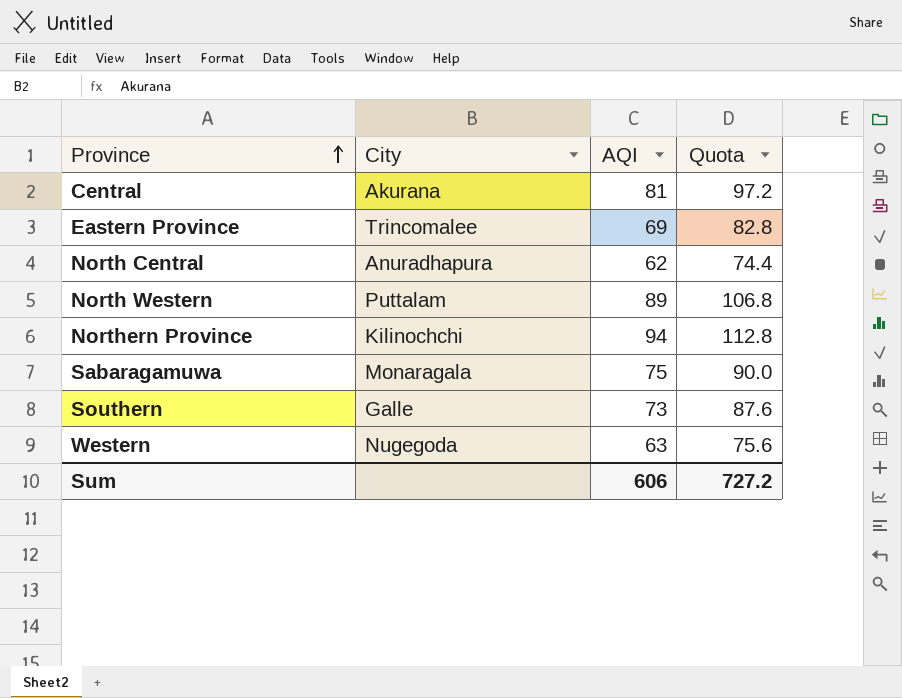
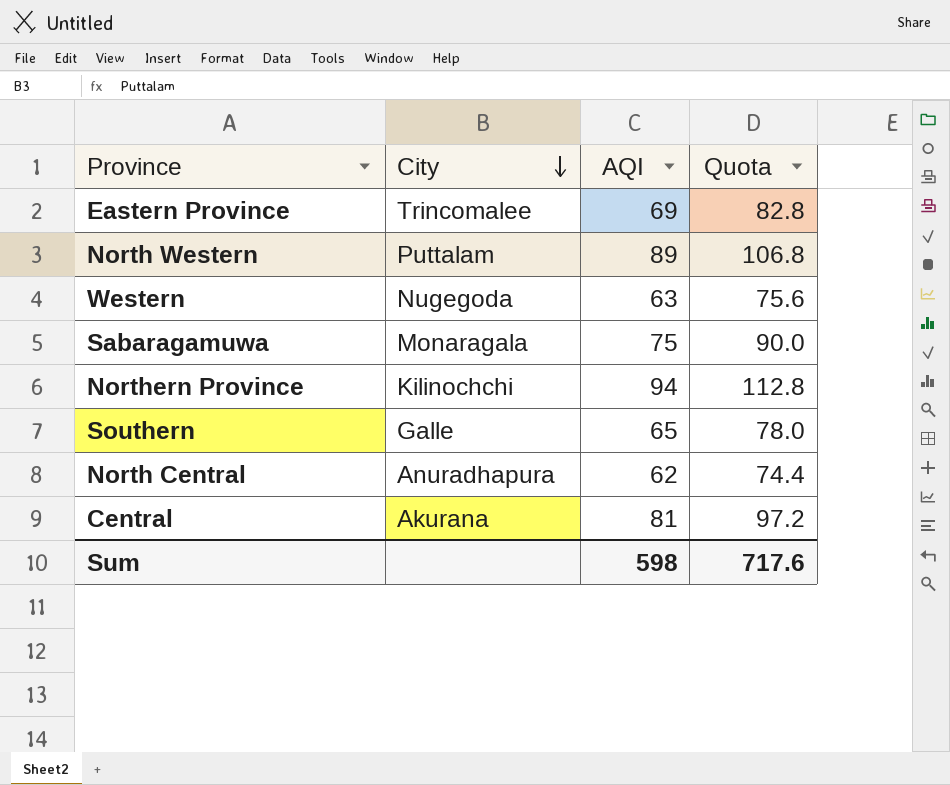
row order: Province ascending -> City descending
Southern | AQI: 73 -> 65
Southern | Quota: 87.6 -> 78.0
Sum | AQI: 606 -> 598
Sum | Quota: 727.2 -> 717.6

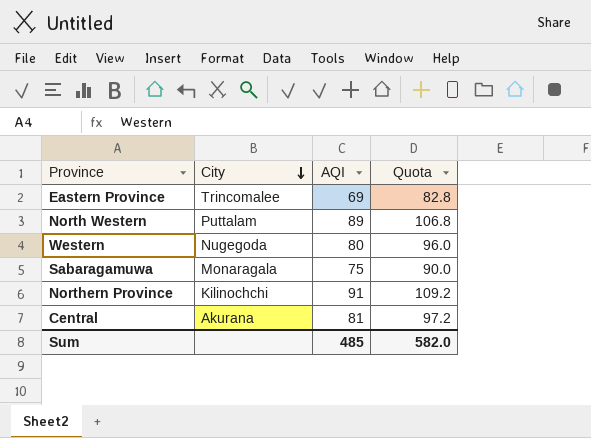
row Southern: Galle | 65 | 78.0 -> none
row North Central: Anuradhapura | 62 | 74.4 -> none
Western | AQI: 63 -> 80
Western | Quota: 75.6 -> 96.0
Northern Province | AQI: 94 -> 91
Northern Province | Quota: 112.8 -> 109.2
Sum | AQI: 598 -> 485
Sum | Quota: 717.6 -> 582.0

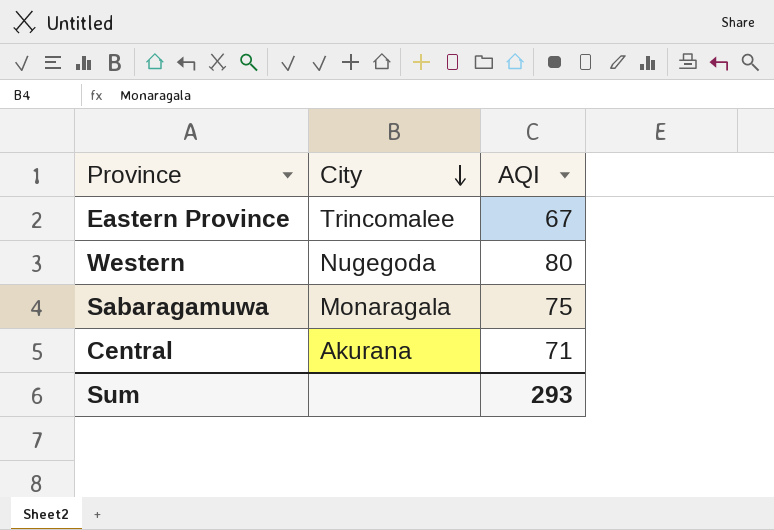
column Quota | formula: [AQI] * 1.2 -> none
row North Western: Puttalam | 89 | 106.8 -> none
row Northern Province: Kilinochchi | 91 | 109.2 -> none
Eastern Province | AQI: 69 -> 67
Central | AQI: 81 -> 71
Sum | AQI: 485 -> 293

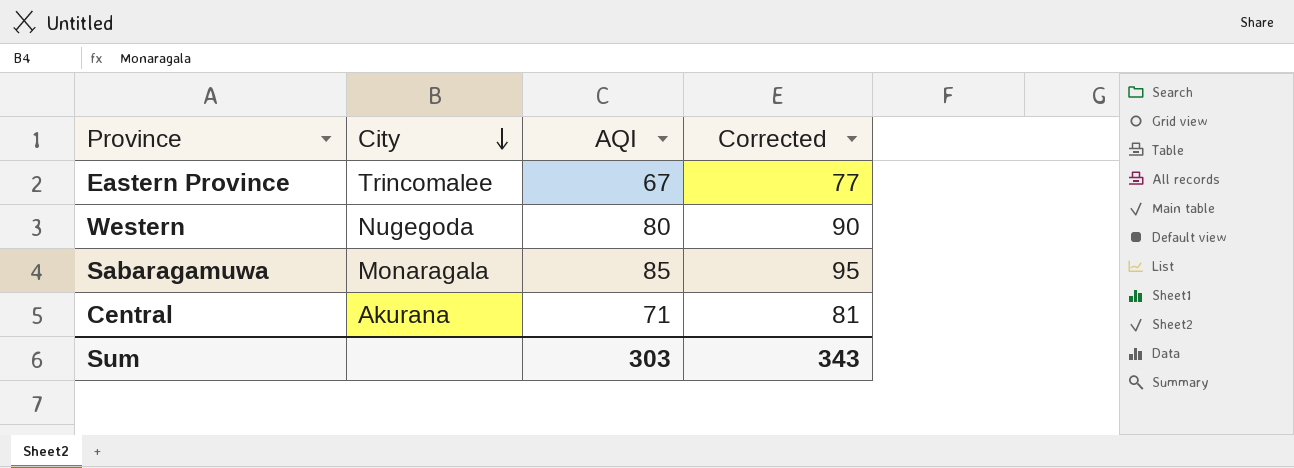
column Corrected | formula: none -> [AQI] + 10
Sabaragamuwa | AQI: 75 -> 85
Sum | AQI: 293 -> 303

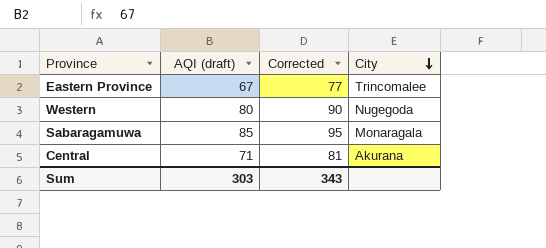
column name: AQI -> AQI (draft)
column City | position: 2 -> 4

